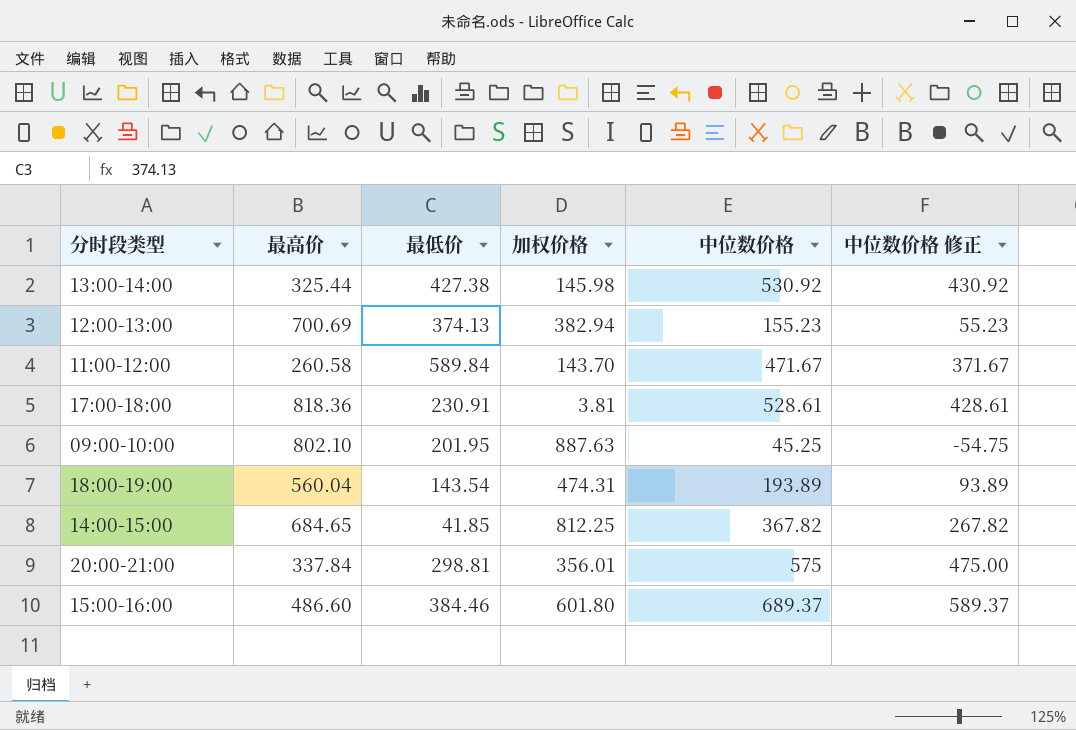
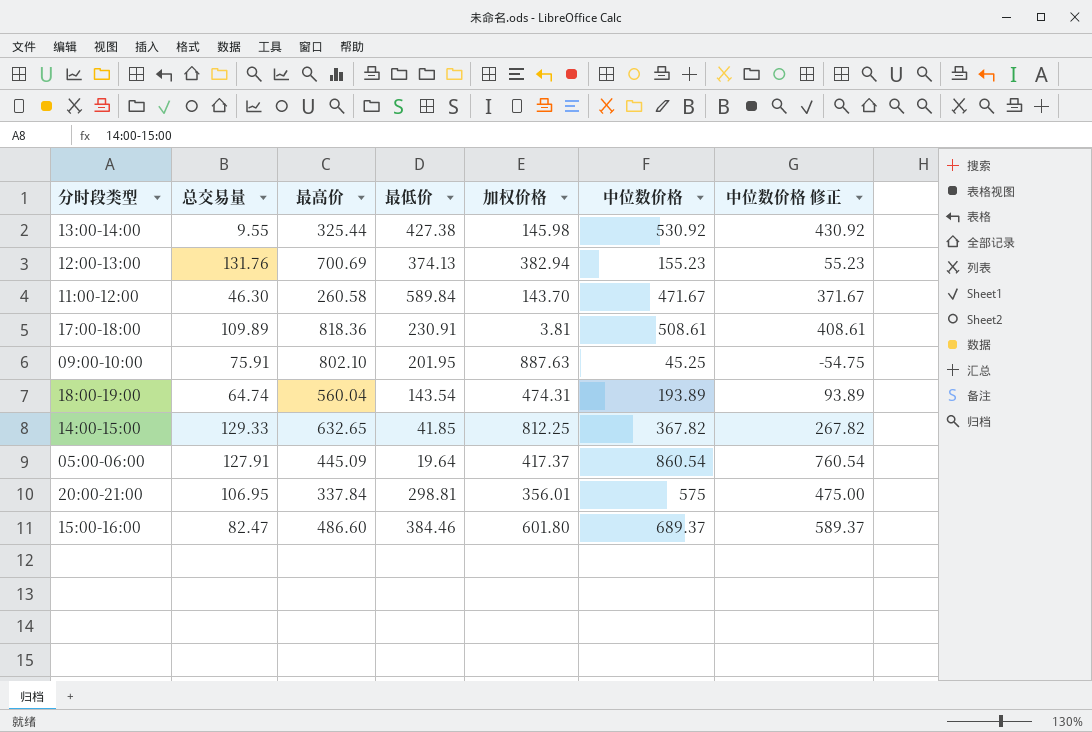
column 总交易量 | position: none -> 2
17:00-18:00 | 中位数价格: 528.61 -> 508.61
17:00-18:00 | 中位数价格 修正: 428.61 -> 408.61
14:00-15:00 | 最高价: 684.65 -> 632.65
row 05:00-06:00: none -> 127.91 | 445.09 | 19.64 | 417.37 | 860.54 | 760.54

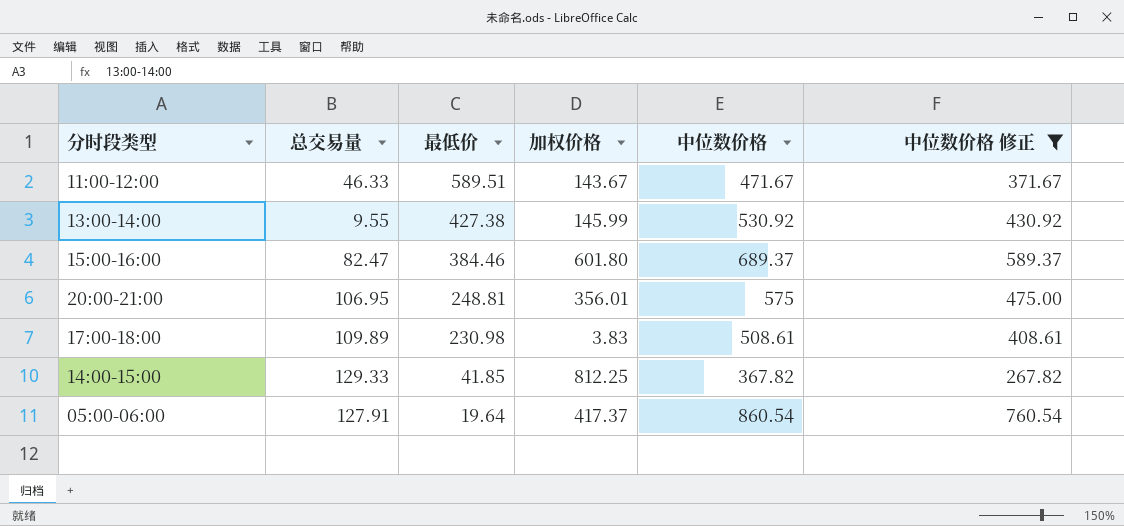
filter: none -> 中位数价格 修正 >= 267.82
row order: none -> 最低价 descending
column 最高价 | position: 3 -> none
11:00-12:00 | 总交易量: 46.30 -> 46.33
11:00-12:00 | 最低价: 589.84 -> 589.51
11:00-12:00 | 加权价格: 143.70 -> 143.67
13:00-14:00 | 加权价格: 145.98 -> 145.99
20:00-21:00 | 最低价: 298.81 -> 248.81
17:00-18:00 | 最低价: 230.91 -> 230.98
17:00-18:00 | 加权价格: 3.81 -> 3.83

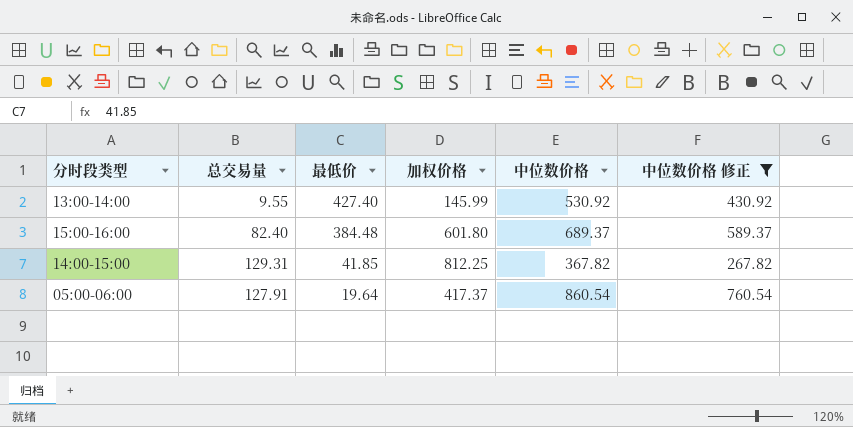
row 11:00-12:00: 46.33 | 589.51 | 143.67 | 471.67 | 371.67 -> none
row 20:00-21:00: 106.95 | 248.81 | 356.01 | 575 | 475.00 -> none
row 17:00-18:00: 109.89 | 230.98 | 3.83 | 508.61 | 408.61 -> none
13:00-14:00 | 最低价: 427.38 -> 427.40
15:00-16:00 | 总交易量: 82.47 -> 82.40
15:00-16:00 | 最低价: 384.46 -> 384.48
14:00-15:00 | 总交易量: 129.33 -> 129.31

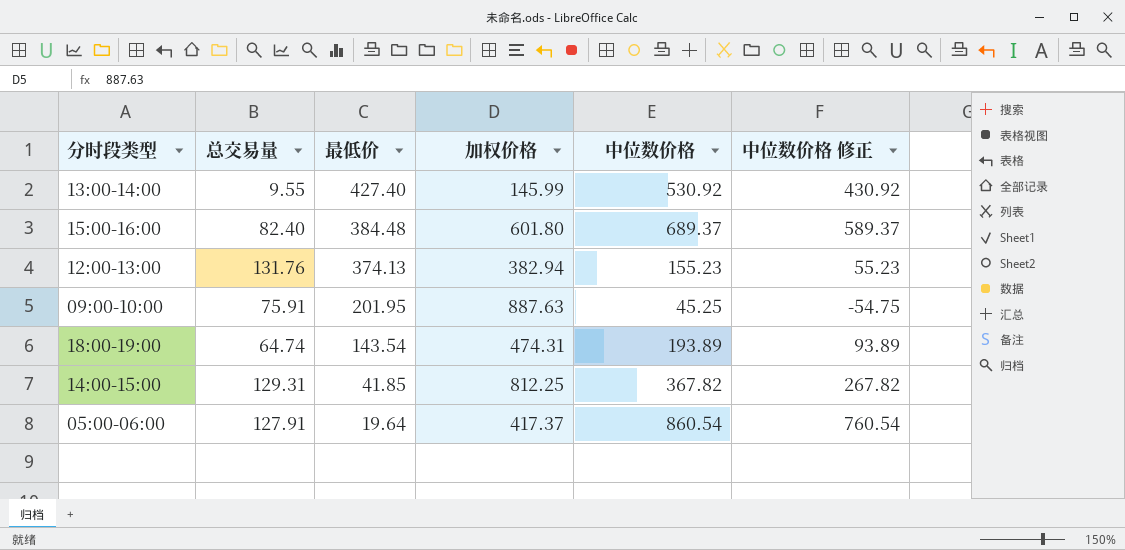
filter: 中位数价格 修正 >= 267.82 -> none

